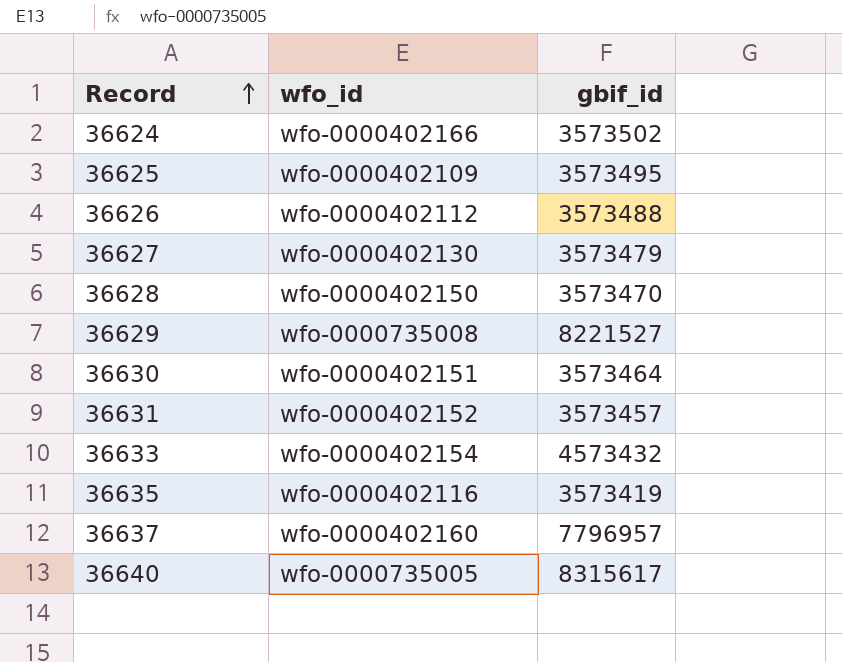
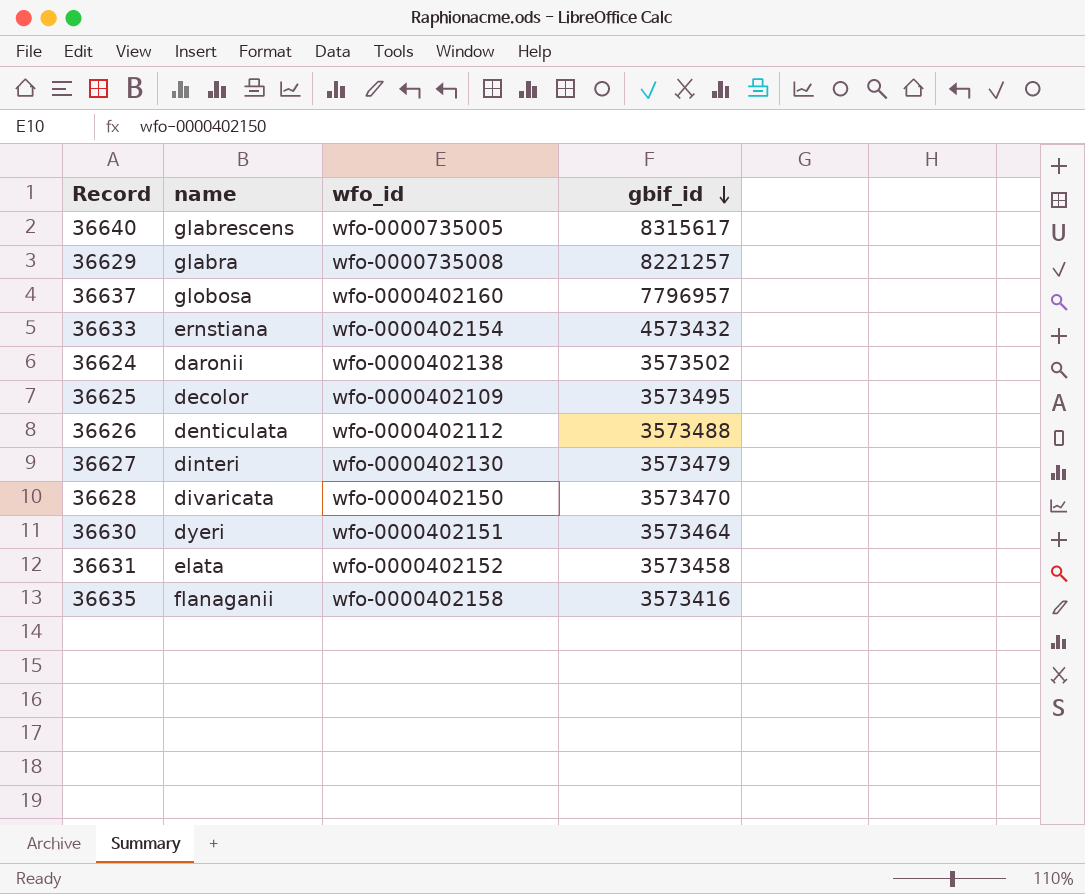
row order: Record ascending -> gbif_id descending
column name | position: none -> 2
36629 | gbif_id: 8221527 -> 8221257
36624 | wfo_id: wfo-0000402166 -> wfo-0000402138
36631 | gbif_id: 3573457 -> 3573458
36635 | wfo_id: wfo-0000402116 -> wfo-0000402158
36635 | gbif_id: 3573419 -> 3573416

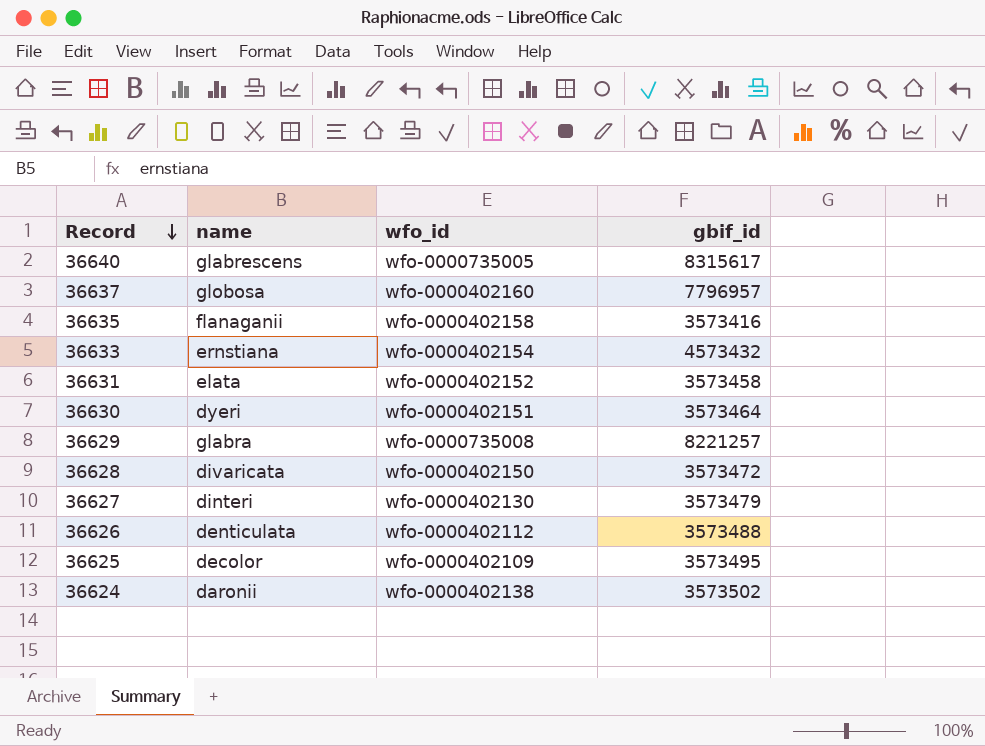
row order: gbif_id descending -> Record descending
36628 | gbif_id: 3573470 -> 3573472

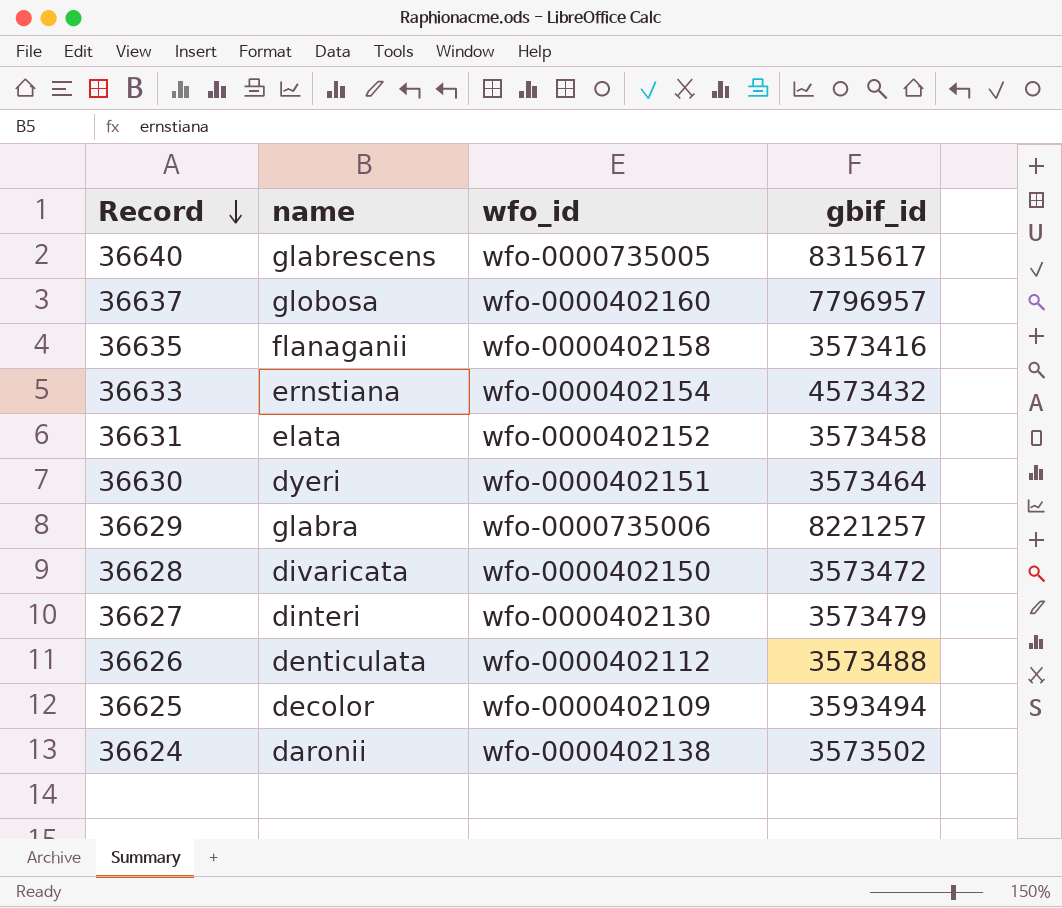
36629 | wfo_id: wfo-0000735008 -> wfo-0000735006
36625 | gbif_id: 3573495 -> 3593494

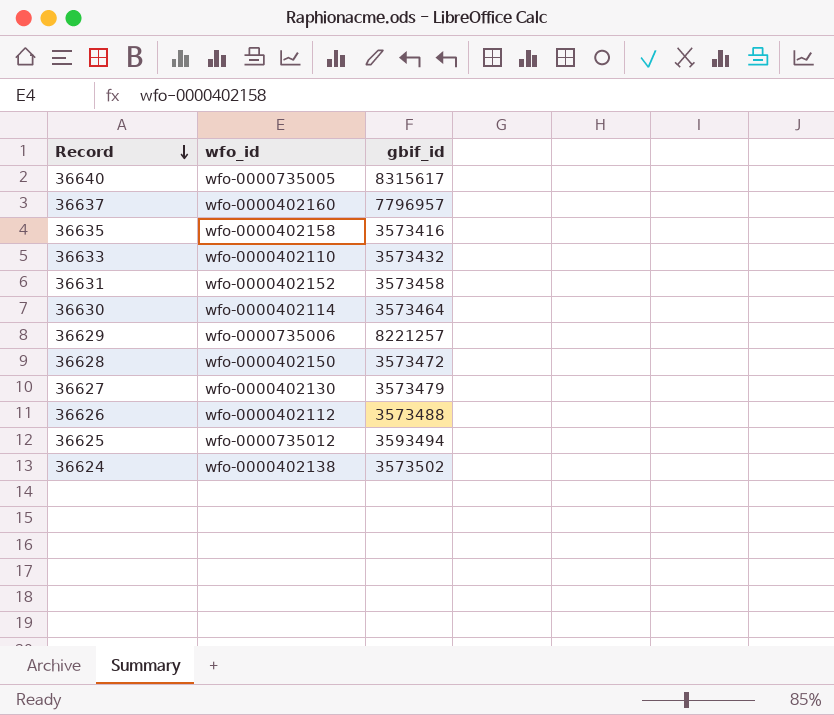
column name | position: 2 -> none
36633 | wfo_id: wfo-0000402154 -> wfo-0000402110
36633 | gbif_id: 4573432 -> 3573432
36630 | wfo_id: wfo-0000402151 -> wfo-0000402114
36625 | wfo_id: wfo-0000402109 -> wfo-0000735012

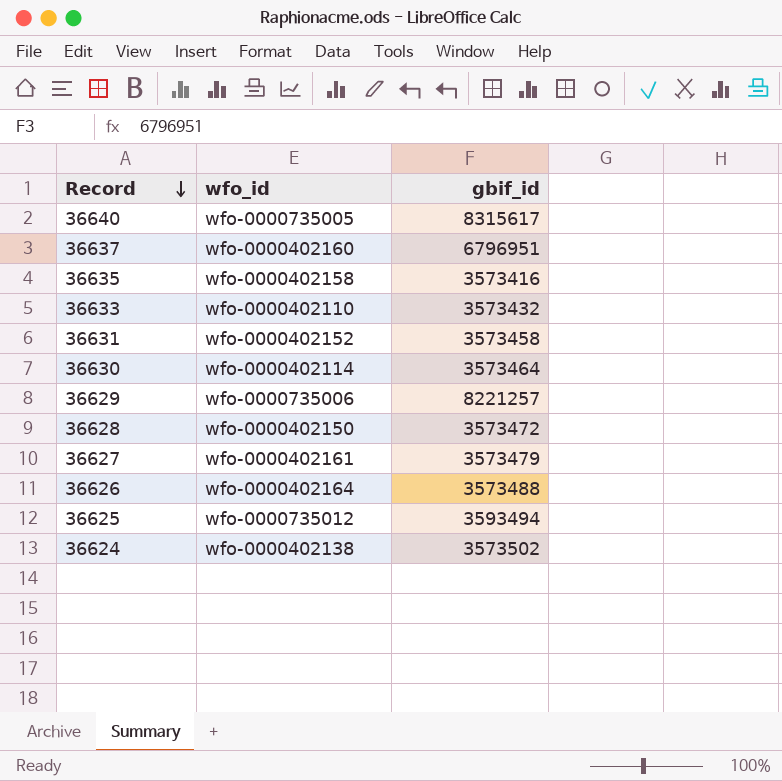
36637 | gbif_id: 7796957 -> 6796951
36627 | wfo_id: wfo-0000402130 -> wfo-0000402161
36626 | wfo_id: wfo-0000402112 -> wfo-0000402164

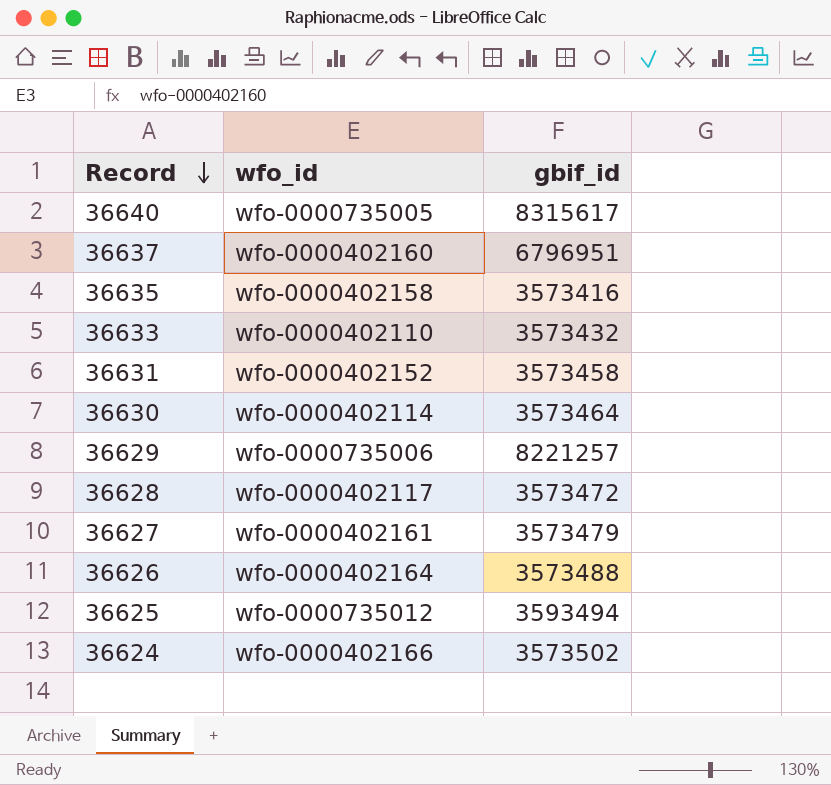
36628 | wfo_id: wfo-0000402150 -> wfo-0000402117
36624 | wfo_id: wfo-0000402138 -> wfo-0000402166

